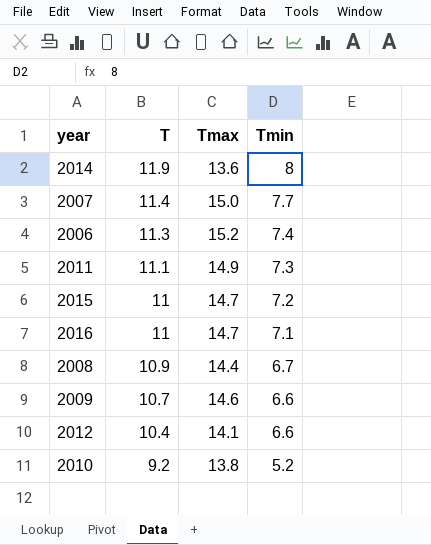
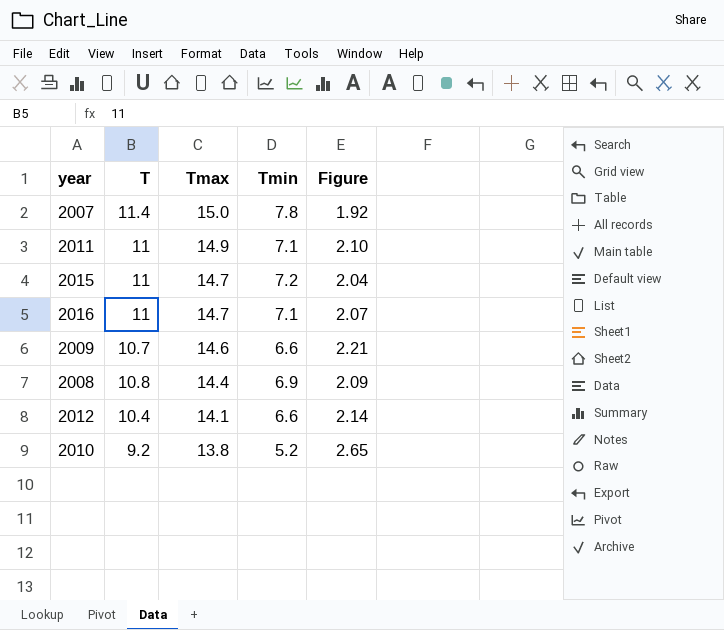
row order: T descending -> Tmax descending
column Figure | formula: none -> [Tmax] / [Tmin]
row 2014: 11.9 | 13.6 | 8 -> none
row 2006: 11.3 | 15.2 | 7.4 -> none
2007 | Tmin: 7.7 -> 7.8
2011 | T: 11.1 -> 11
2011 | Tmin: 7.3 -> 7.1
2008 | T: 10.9 -> 10.8
2008 | Tmin: 6.7 -> 6.9

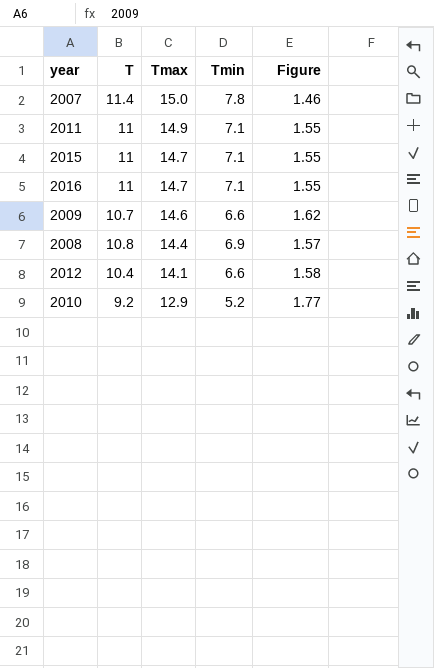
column Figure | formula: [Tmax] / [Tmin] -> [T] / [Tmin]
2015 | Tmin: 7.2 -> 7.1
2010 | Tmax: 13.8 -> 12.9

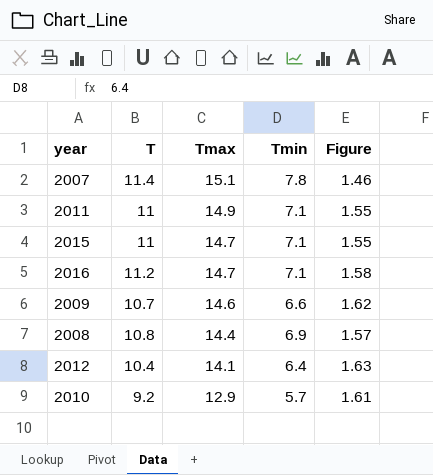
2007 | Tmax: 15.0 -> 15.1
2016 | T: 11 -> 11.2
2016 | Figure: 1.55 -> 1.58
2012 | Tmin: 6.6 -> 6.4
2012 | Figure: 1.58 -> 1.63
2010 | Tmin: 5.2 -> 5.7
2010 | Figure: 1.77 -> 1.61

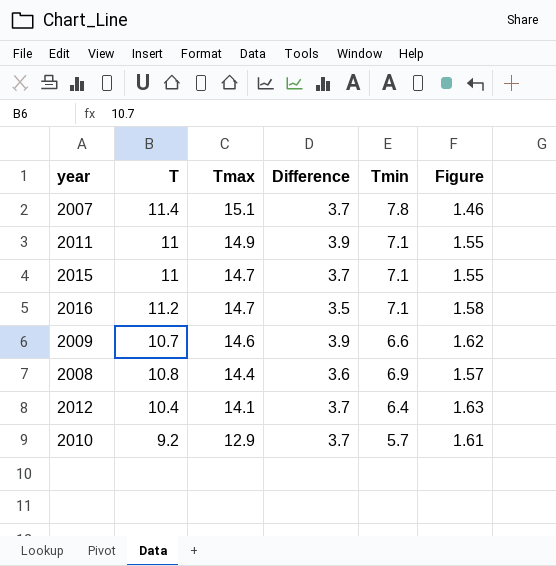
column Difference | formula: none -> [Tmax] - [T]

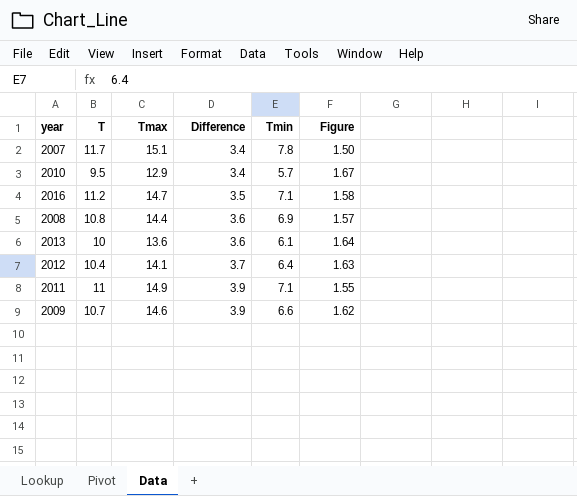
row order: Tmax descending -> Difference ascending
row 2015: 11 | 14.7 | 3.7 | 7.1 | 1.55 -> none
2007 | T: 11.4 -> 11.7
2007 | Difference: 3.7 -> 3.4
2007 | Figure: 1.46 -> 1.50
2010 | T: 9.2 -> 9.5
2010 | Difference: 3.7 -> 3.4
2010 | Figure: 1.61 -> 1.67
row 2013: none -> 10 | 13.6 | 3.6 | 6.1 | 1.64

